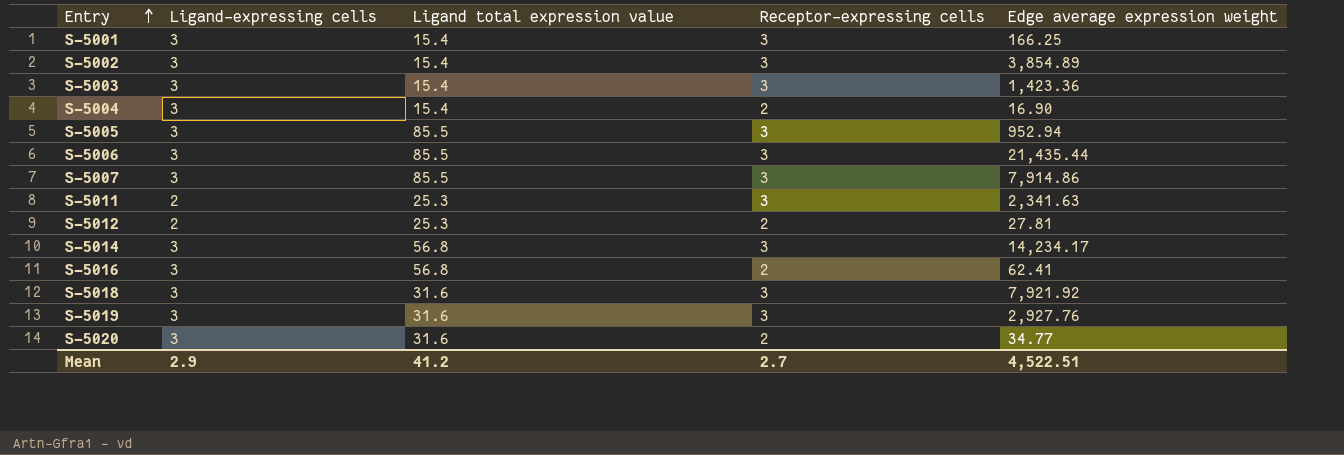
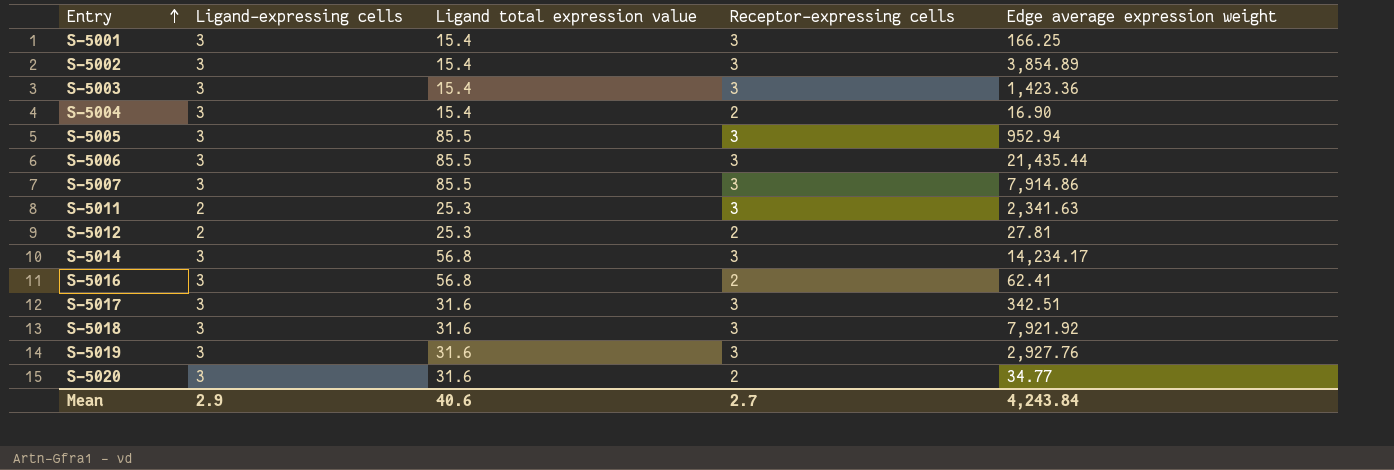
row S-5017: none -> 3 | 31.6 | 3 | 342.51
Mean | Ligand total expression value: 41.2 -> 40.6
Mean | Edge average expression weight: 4,522.51 -> 4,243.84

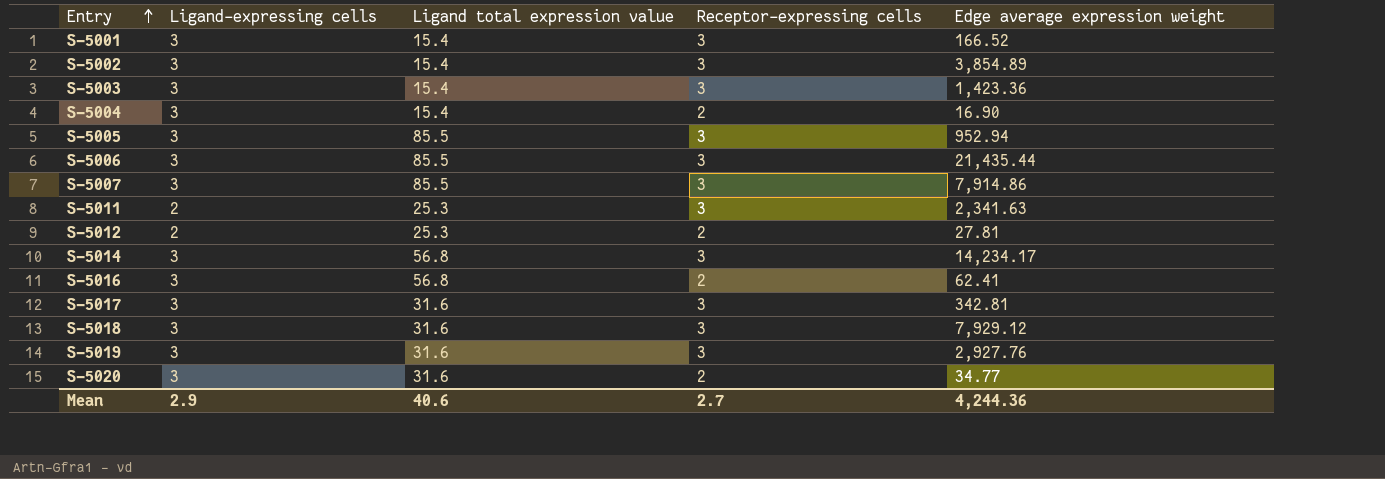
S-5001 | Edge average expression weight: 166.25 -> 166.52
S-5017 | Edge average expression weight: 342.51 -> 342.81
S-5018 | Edge average expression weight: 7,921.92 -> 7,929.12
Mean | Edge average expression weight: 4,243.84 -> 4,244.36

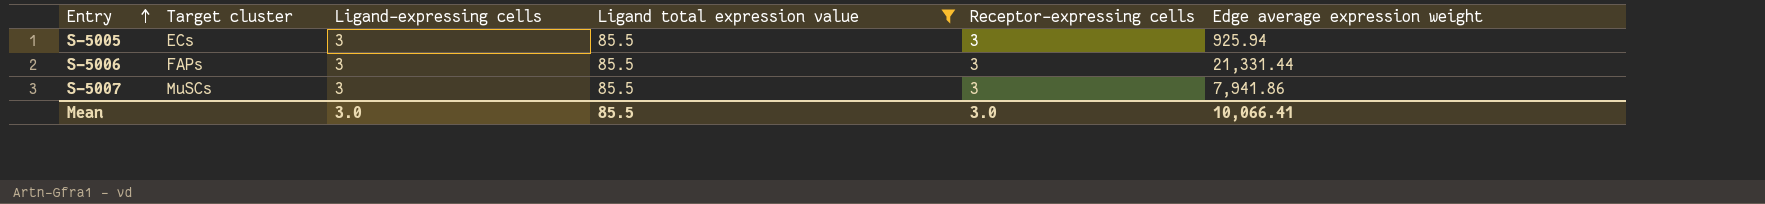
filter: none -> Ligand total expression value = 85.5
column Target cluster | position: none -> 2
S-5005 | Edge average expression weight: 952.94 -> 925.94
S-5006 | Edge average expression weight: 21,435.44 -> 21,331.44
S-5007 | Edge average expression weight: 7,914.86 -> 7,941.86
Mean | Ligand-expressing cells: 2.9 -> 3.0
Mean | Ligand total expression value: 40.6 -> 85.5
Mean | Receptor-expressing cells: 2.7 -> 3.0
Mean | Edge average expression weight: 4,244.36 -> 10,066.41

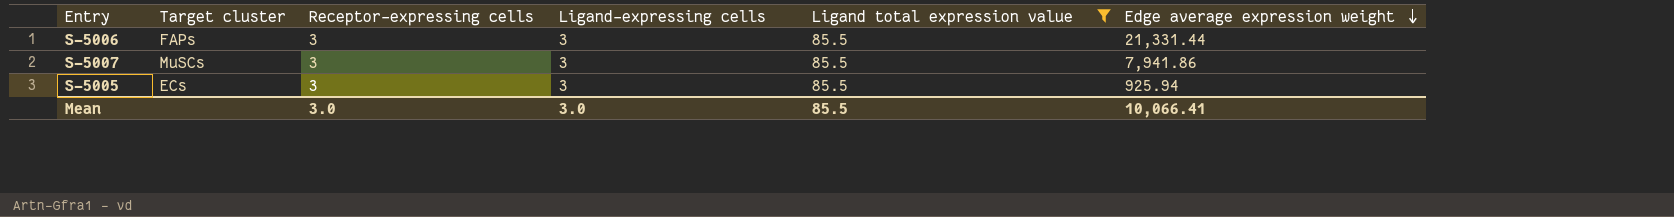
row order: Entry ascending -> Edge average expression weight descending
column Receptor-expressing cells | position: 5 -> 3

